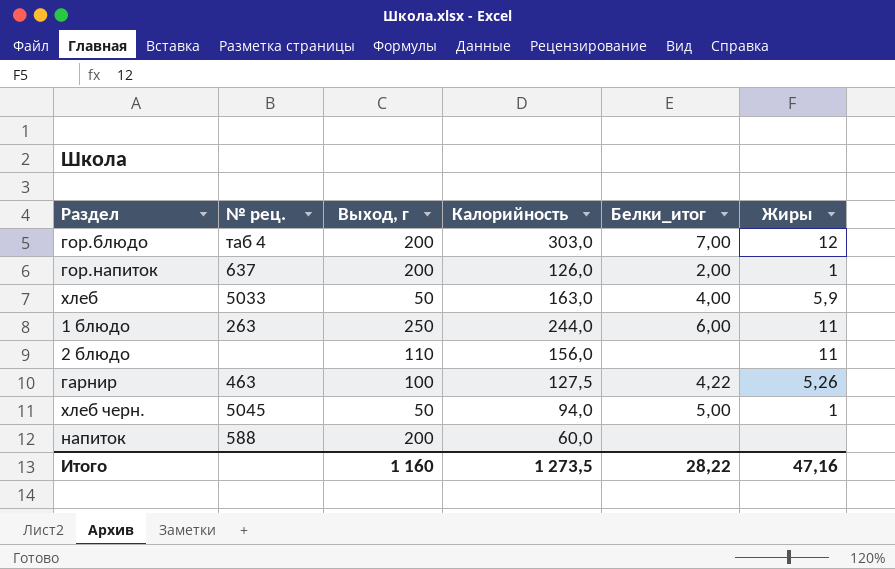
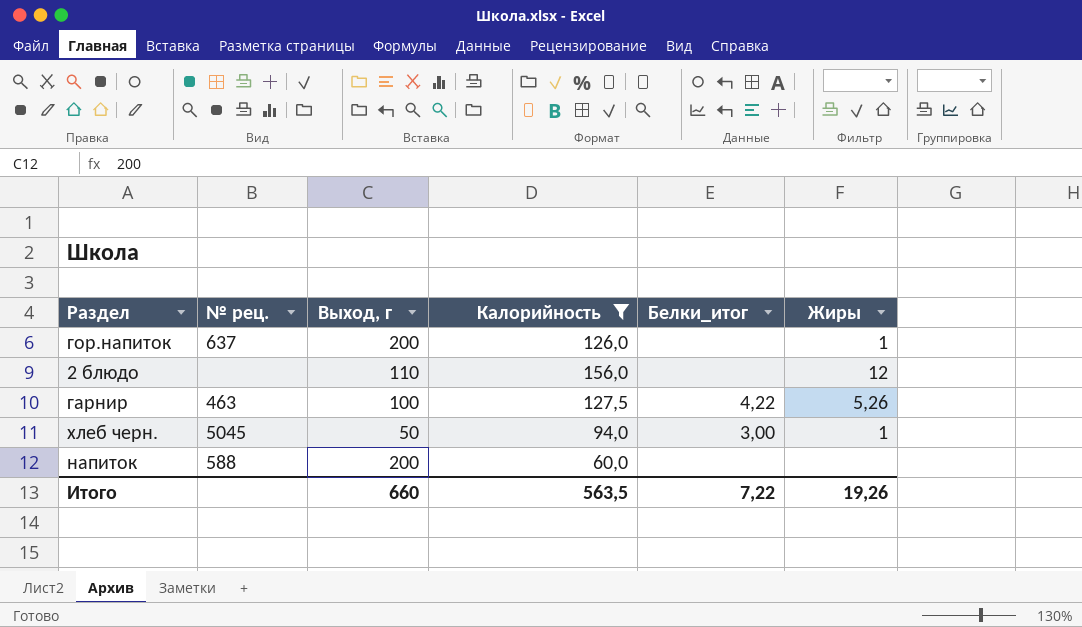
filter: none -> Калорийность <= 156,0
гор.напиток | Белки_итог: 2,00 -> none
2 блюдо | Жиры: 11 -> 12
хлеб черн. | Белки_итог: 5,00 -> 3,00
Итого | Выход, г: 1 160 -> 660
Итого | Калорийность: 1 273,5 -> 563,5
Итого | Белки_итог: 28,22 -> 7,22
Итого | Жиры: 47,16 -> 19,26

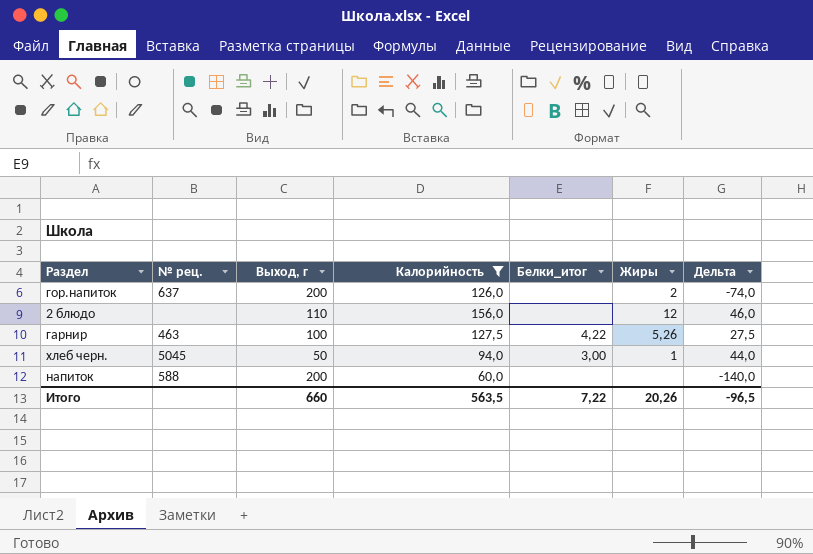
column Дельта | formula: none -> [Калорийность] - [Выход, г]
гор.напиток | Жиры: 1 -> 2
Итого | Жиры: 19,26 -> 20,26

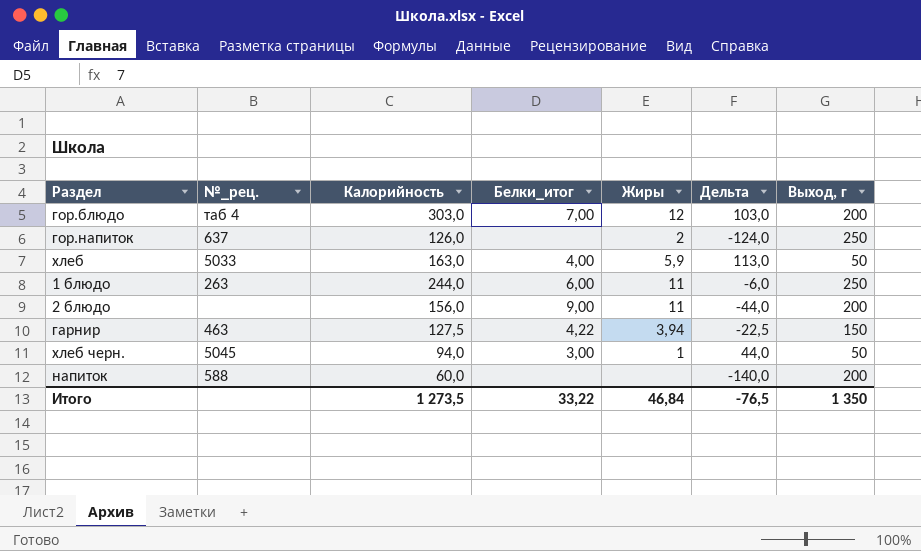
filter: Калорийность <= 156,0 -> none
column name: № рец. -> №_рец.
column Выход, г | position: 3 -> 7
гор.напиток | Дельта: -74,0 -> -124,0
гор.напиток | Выход, г: 200 -> 250
2 блюдо | Белки_итог: none -> 9,00
2 блюдо | Жиры: 12 -> 11
2 блюдо | Дельта: 46,0 -> -44,0
2 блюдо | Выход, г: 110 -> 200
гарнир | Жиры: 5,26 -> 3,94
гарнир | Дельта: 27,5 -> -22,5
гарнир | Выход, г: 100 -> 150
Итого | Калорийность: 563,5 -> 1 273,5
Итого | Белки_итог: 7,22 -> 33,22
Итого | Жиры: 20,26 -> 46,84
Итого | Дельта: -96,5 -> -76,5
Итого | Выход, г: 660 -> 1 350

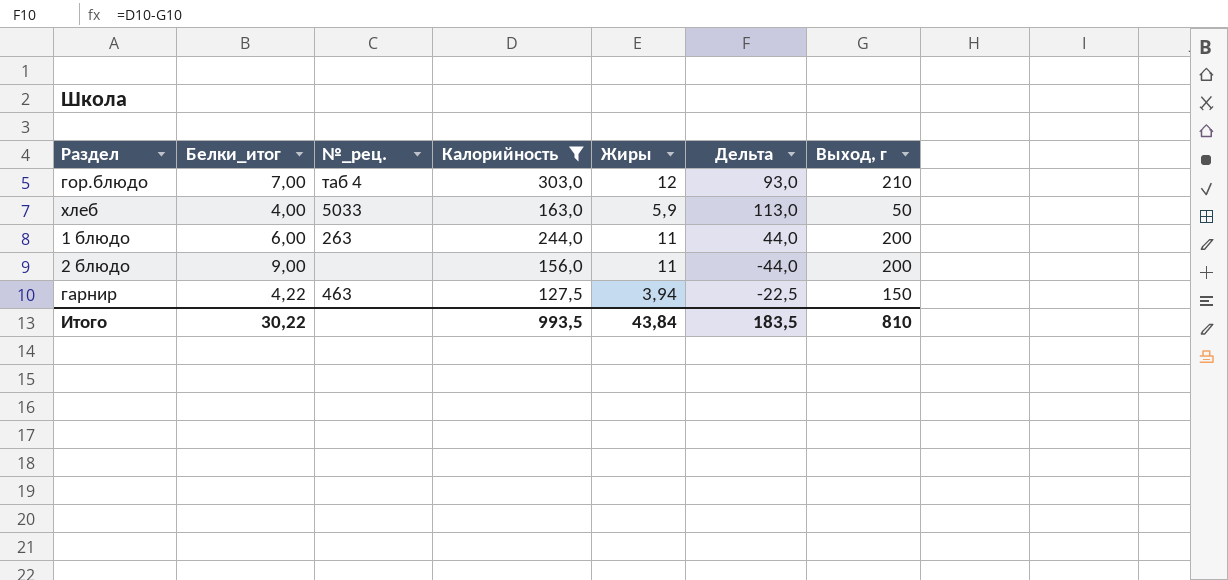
filter: none -> Калорийность >= 127,5
column Белки_итог | position: 4 -> 2
гор.блюдо | Дельта: 103,0 -> 93,0
гор.блюдо | Выход, г: 200 -> 210
1 блюдо | Дельта: -6,0 -> 44,0
1 блюдо | Выход, г: 250 -> 200
Итого | Белки_итог: 33,22 -> 30,22
Итого | Калорийность: 1 273,5 -> 993,5
Итого | Жиры: 46,84 -> 43,84
Итого | Дельта: -76,5 -> 183,5
Итого | Выход, г: 1 350 -> 810

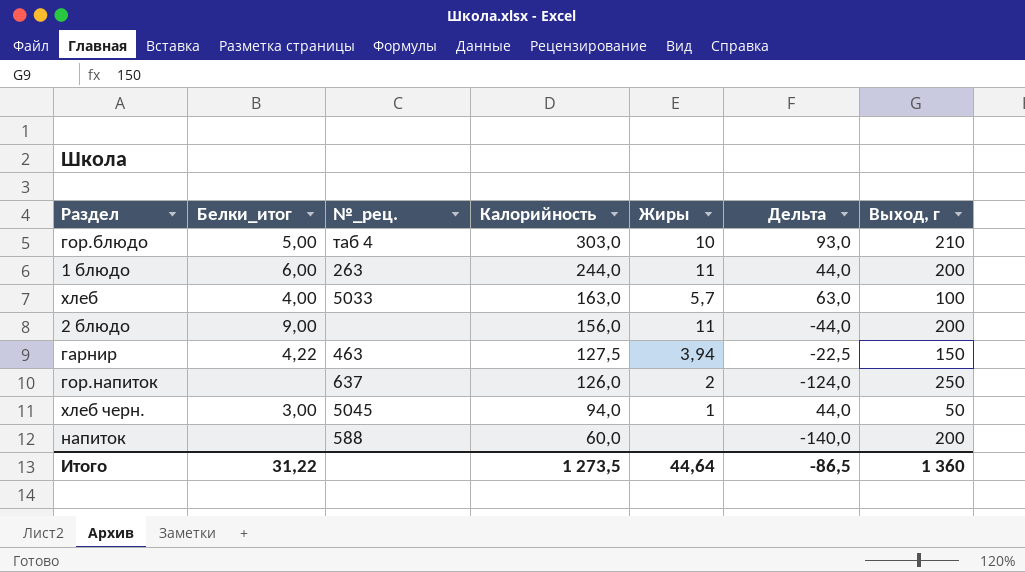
filter: Калорийность >= 127,5 -> none
row order: none -> Калорийность descending
гор.блюдо | Белки_итог: 7,00 -> 5,00
гор.блюдо | Жиры: 12 -> 10
хлеб | Жиры: 5,9 -> 5,7
хлеб | Дельта: 113,0 -> 63,0
хлеб | Выход, г: 50 -> 100
Итого | Белки_итог: 30,22 -> 31,22
Итого | Калорийность: 993,5 -> 1 273,5
Итого | Жиры: 43,84 -> 44,64
Итого | Дельта: 183,5 -> -86,5
Итого | Выход, г: 810 -> 1 360

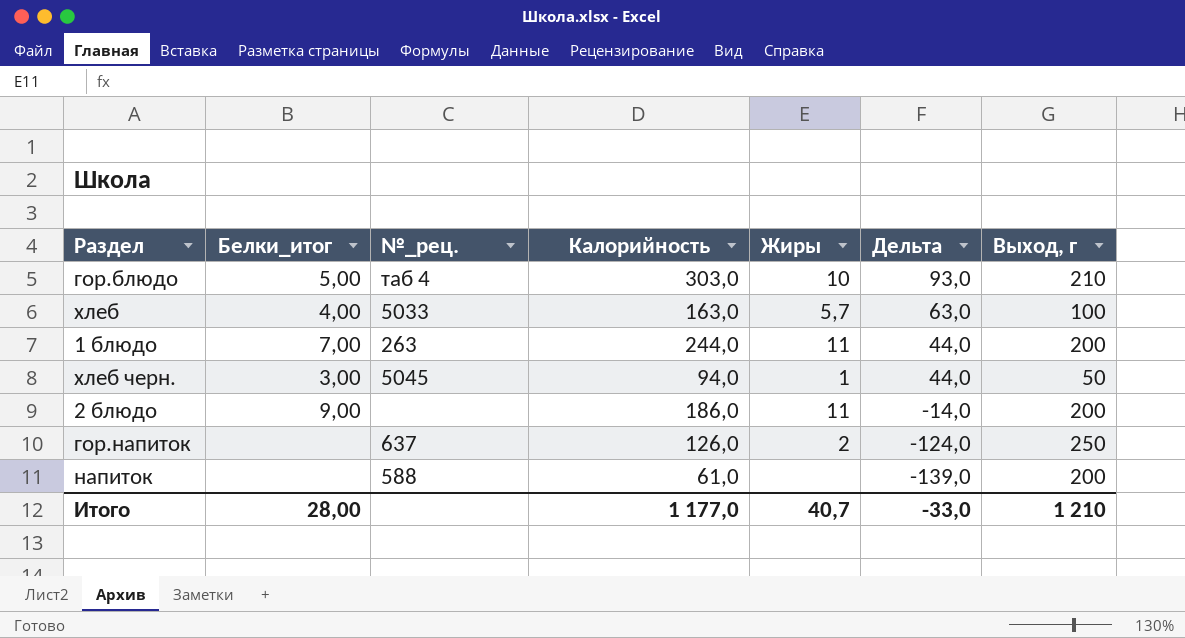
row order: Калорийность descending -> Дельта descending
row гарнир: 4,22 | 463 | 127,5 | 3,94 | -22,5 | 150 -> none
1 блюдо | Белки_итог: 6,00 -> 7,00
2 блюдо | Калорийность: 156,0 -> 186,0
2 блюдо | Дельта: -44,0 -> -14,0
напиток | Калорийность: 60,0 -> 61,0
напиток | Дельта: -140,0 -> -139,0
Итого | Белки_итог: 31,22 -> 28,00
Итого | Калорийность: 1 273,5 -> 1 177,0
Итого | Жиры: 44,64 -> 40,7
Итого | Дельта: -86,5 -> -33,0
Итого | Выход, г: 1 360 -> 1 210

